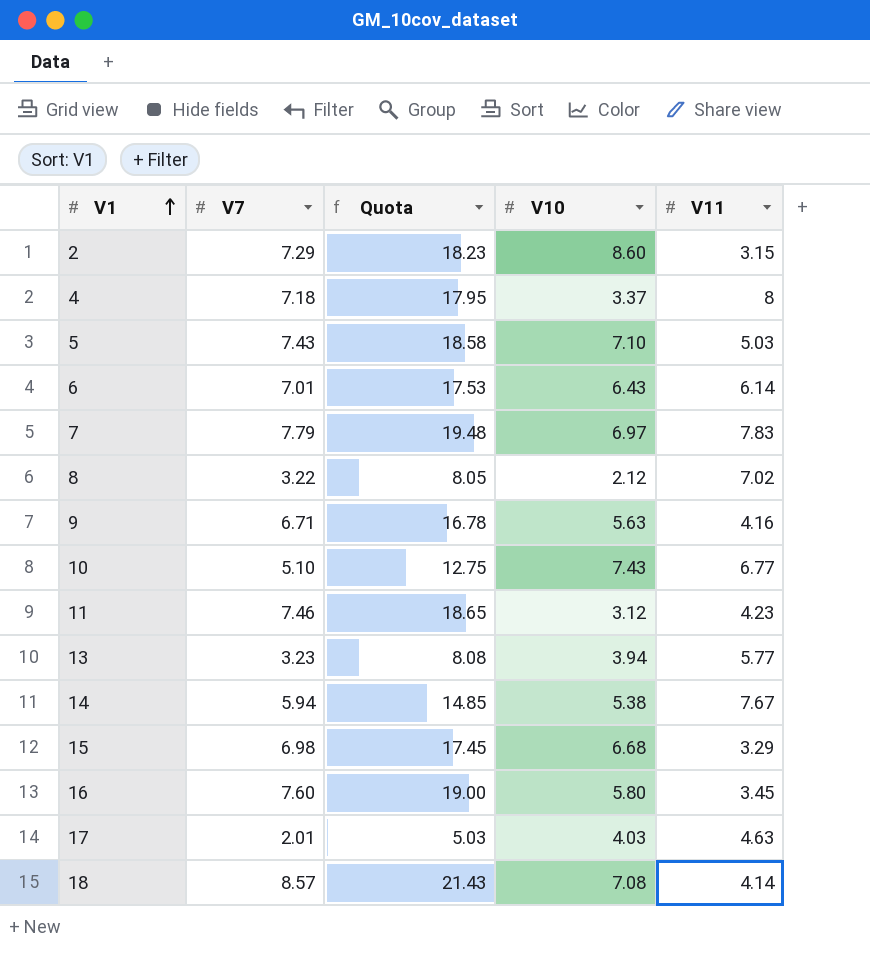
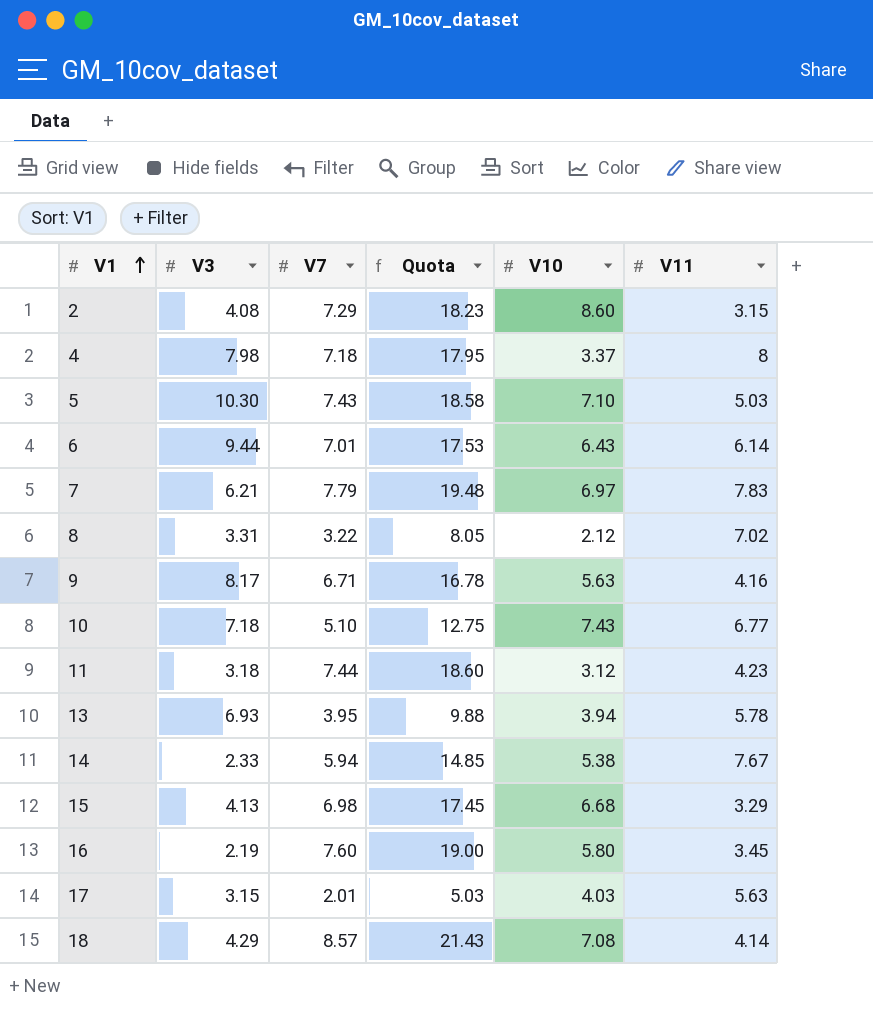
column V3 | position: none -> 2
11 | V7: 7.46 -> 7.44
11 | Quota: 18.65 -> 18.60
13 | V7: 3.23 -> 3.95
13 | Quota: 8.08 -> 9.88
13 | V11: 5.77 -> 5.78
17 | V11: 4.63 -> 5.63

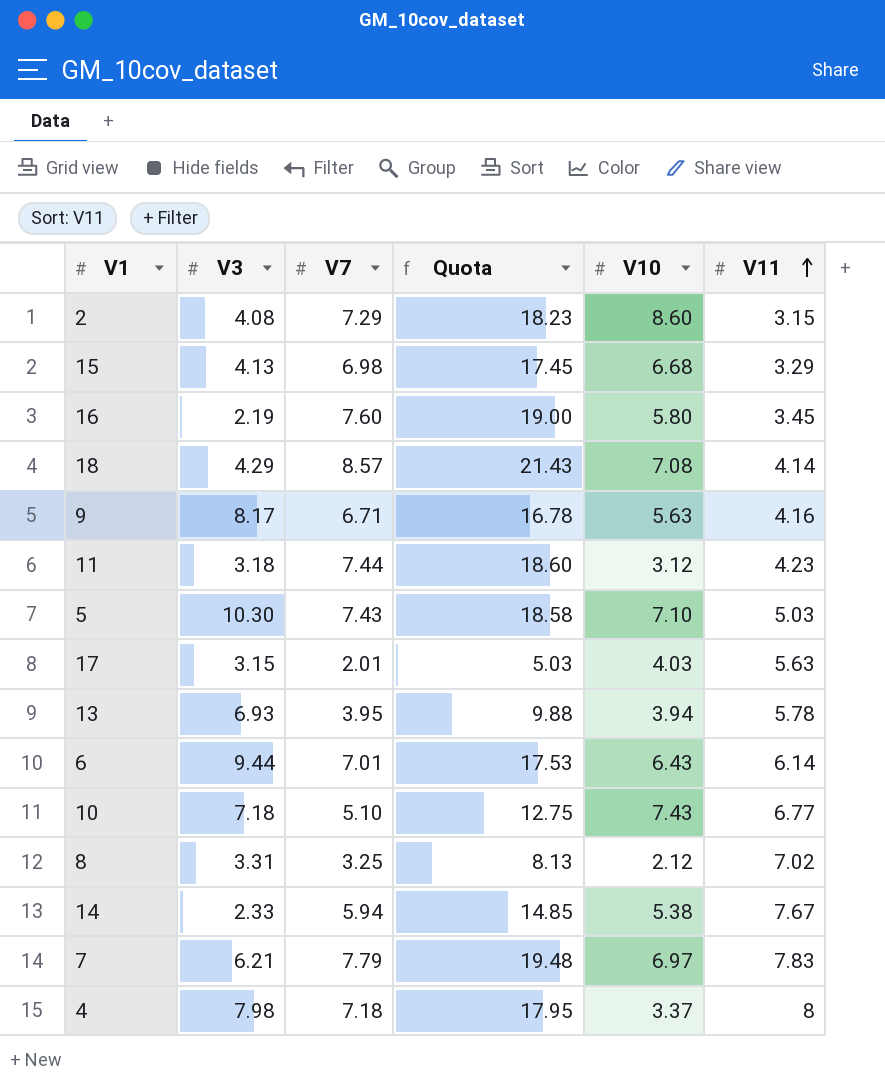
row order: V1 ascending -> V11 ascending
8 | V7: 3.22 -> 3.25
8 | Quota: 8.05 -> 8.13

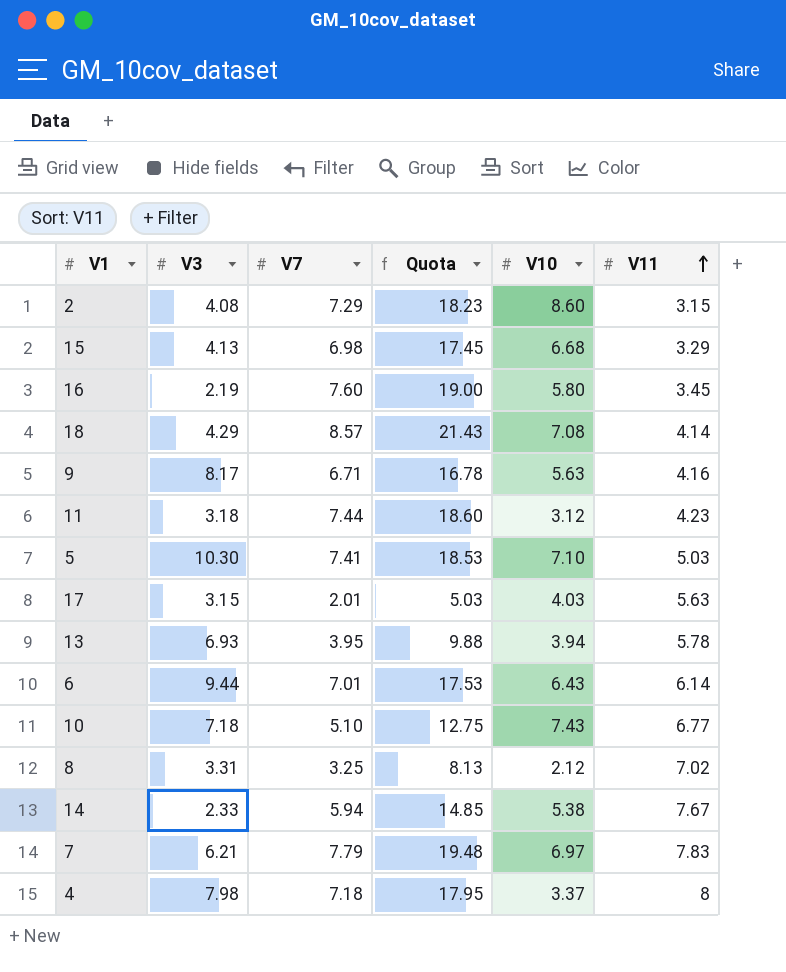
5 | V7: 7.43 -> 7.41
5 | Quota: 18.58 -> 18.53

